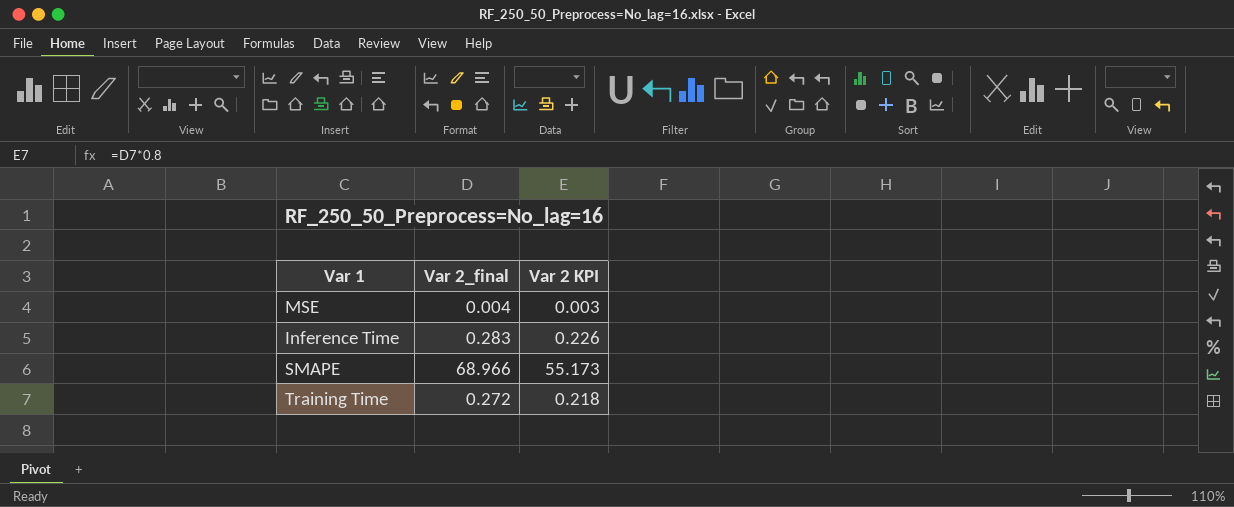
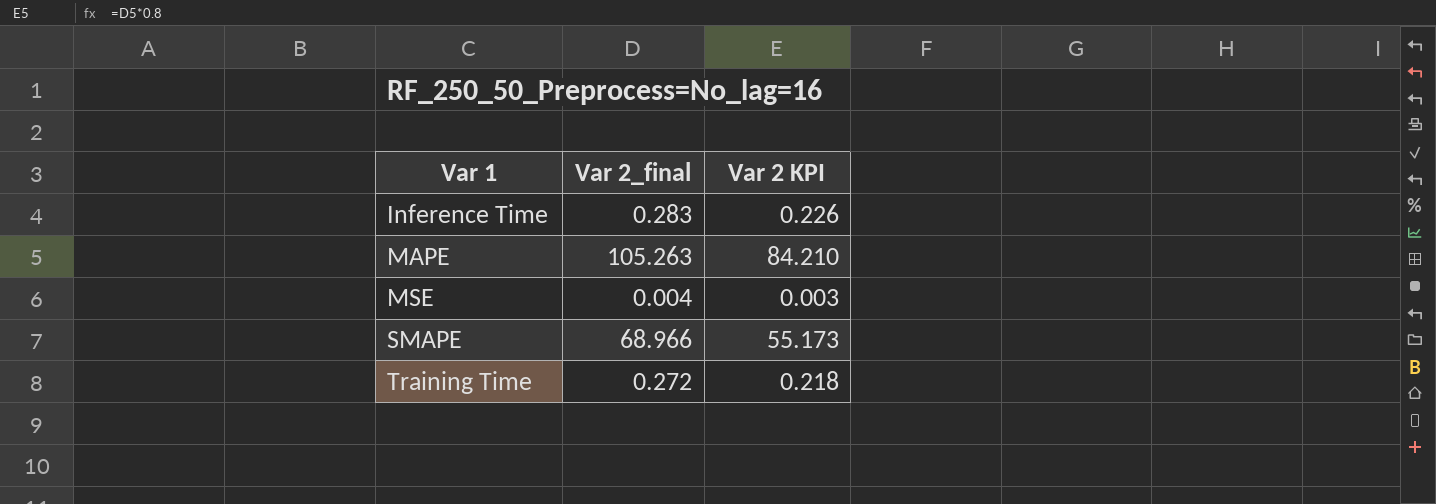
row order: none -> Var 1 ascending
row MAPE: none -> 105.263 | 84.210

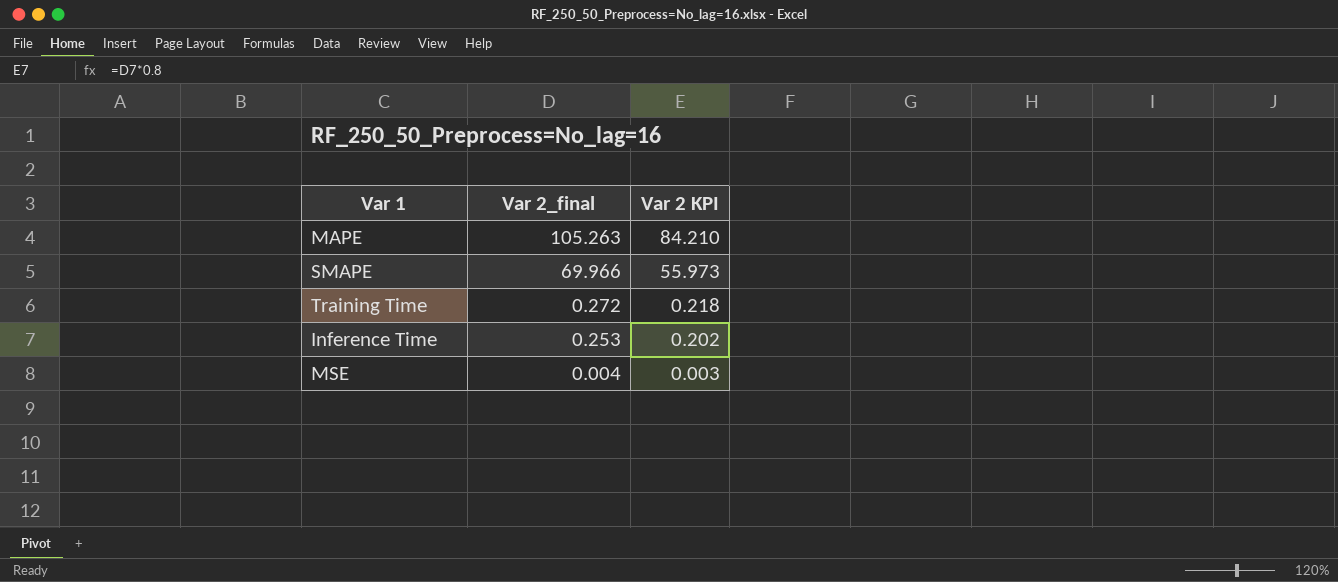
row order: Var 1 ascending -> Var 2_final descending
SMAPE | Var 2_final: 68.966 -> 69.966
SMAPE | Var 2 KPI: 55.173 -> 55.973
Inference Time | Var 2_final: 0.283 -> 0.253
Inference Time | Var 2 KPI: 0.226 -> 0.202

